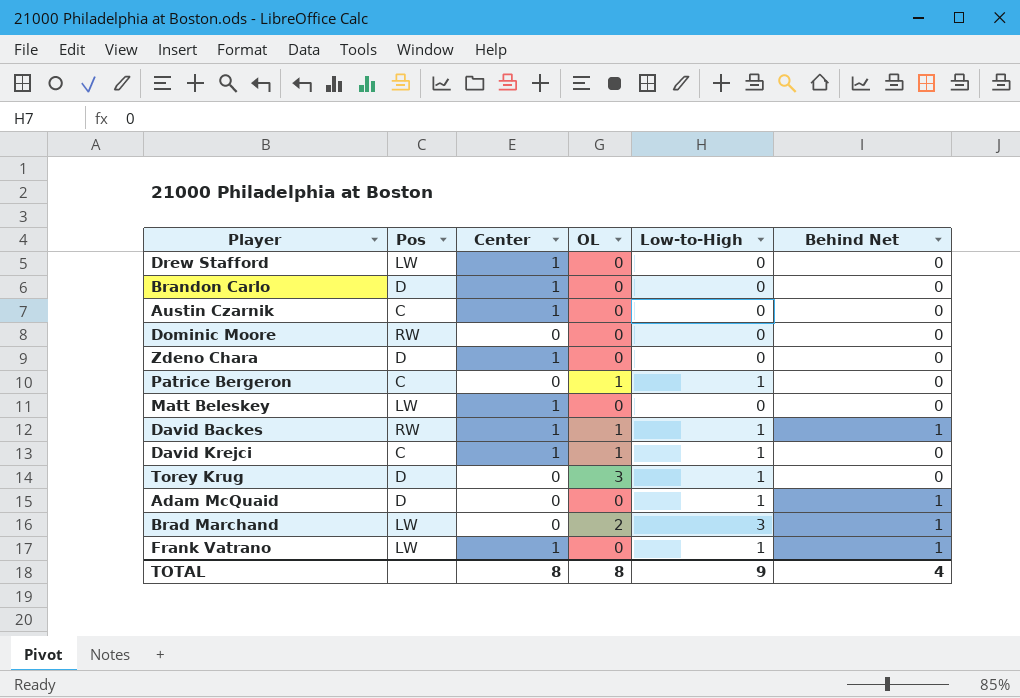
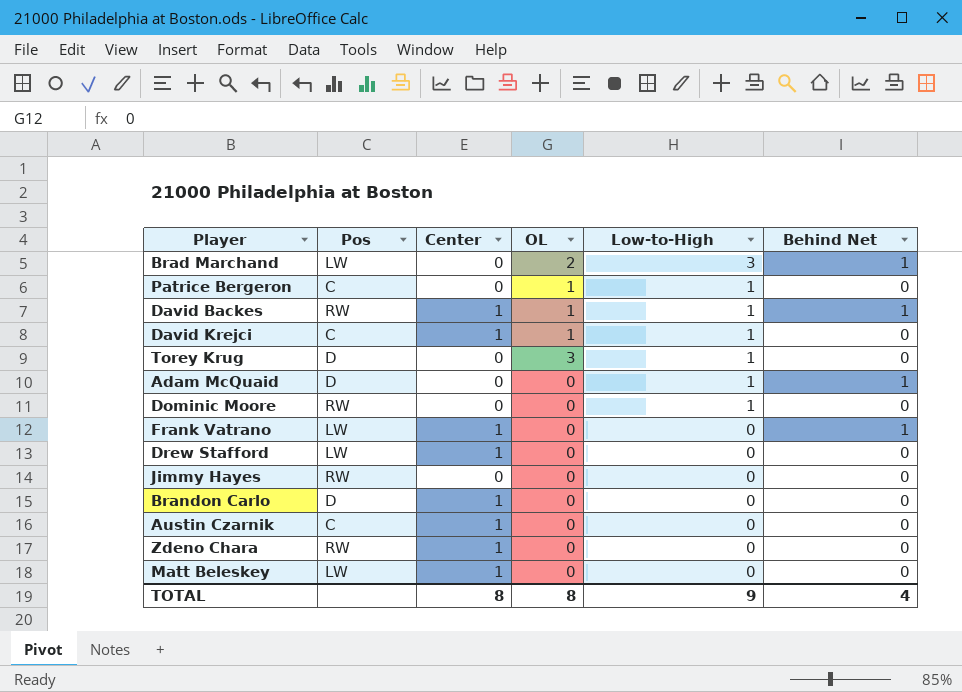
row order: none -> Low-to-High descending
Dominic Moore | Low-to-High: 0 -> 1
Frank Vatrano | Low-to-High: 1 -> 0
row Jimmy Hayes: none -> RW | 0 | 0 | 0 | 0
Zdeno Chara | Pos: D -> RW

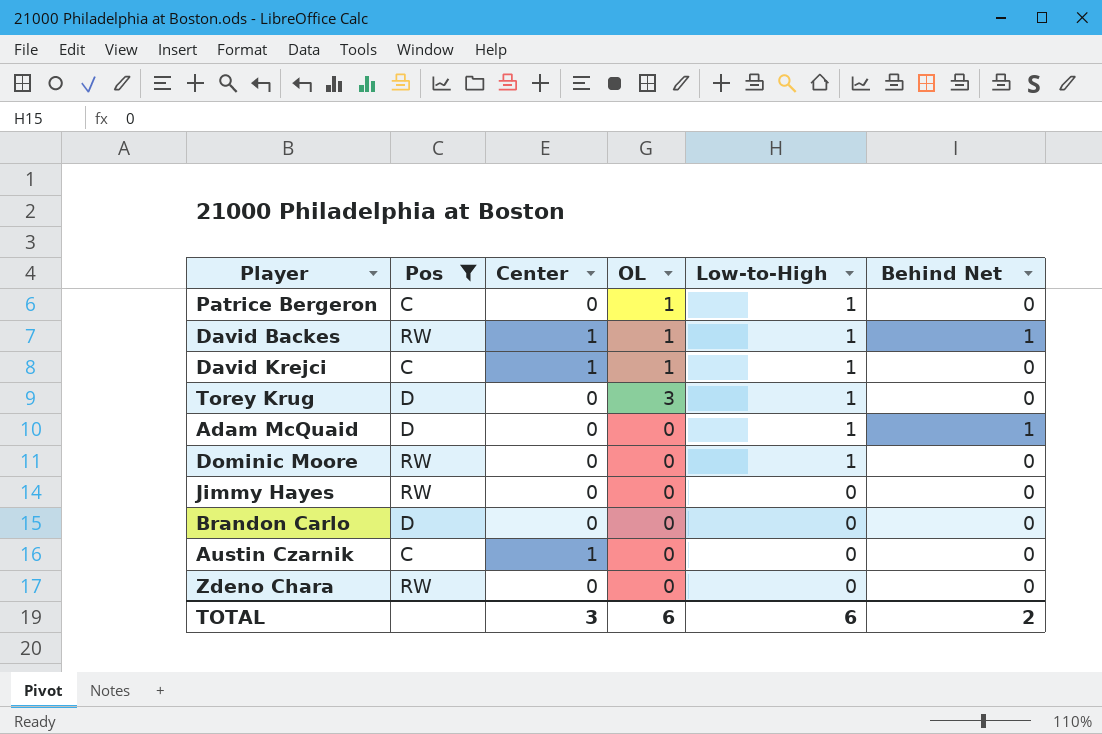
filter: none -> Pos != LW
Brandon Carlo | Center: 1 -> 0
Zdeno Chara | Center: 1 -> 0
TOTAL | Center: 8 -> 3
TOTAL | OL: 8 -> 6
TOTAL | Low-to-High: 9 -> 6
TOTAL | Behind Net: 4 -> 2

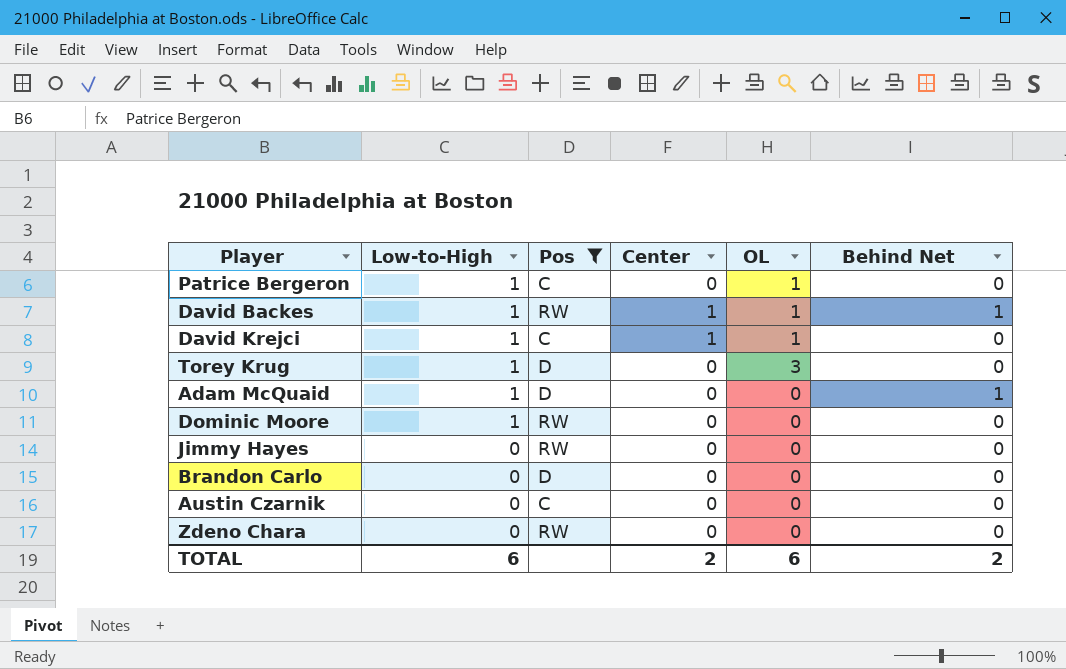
column Low-to-High | position: 5 -> 2
Austin Czarnik | Center: 1 -> 0
TOTAL | Center: 3 -> 2

